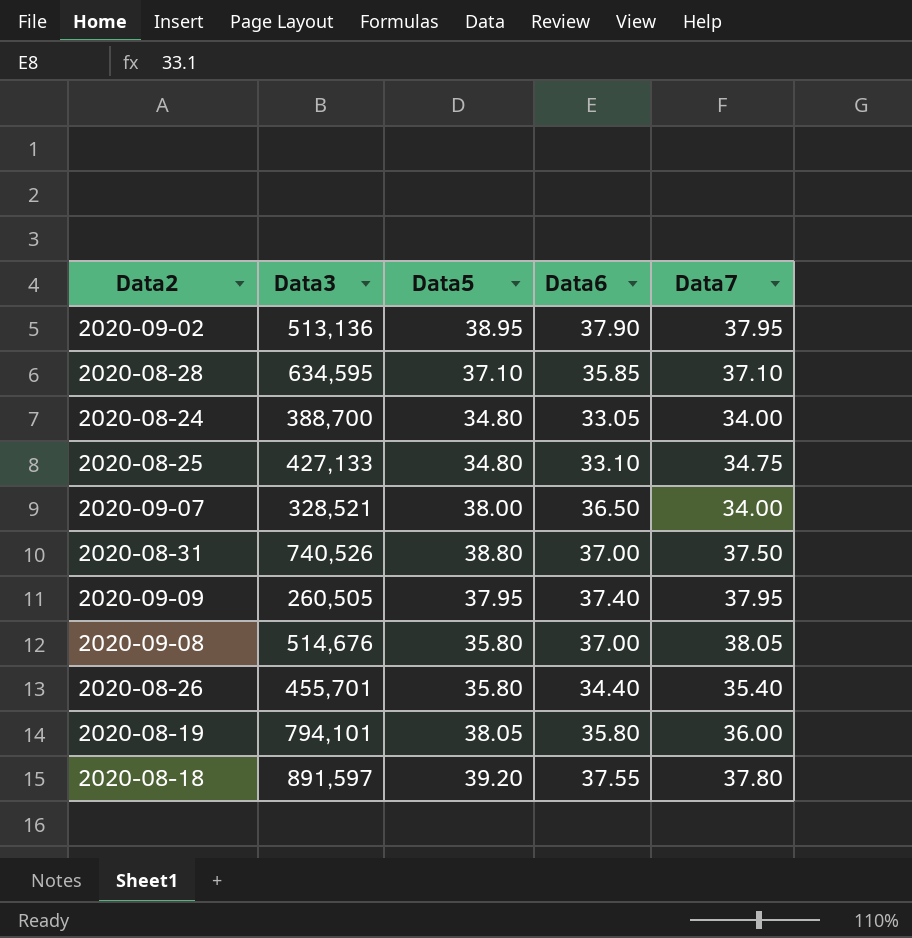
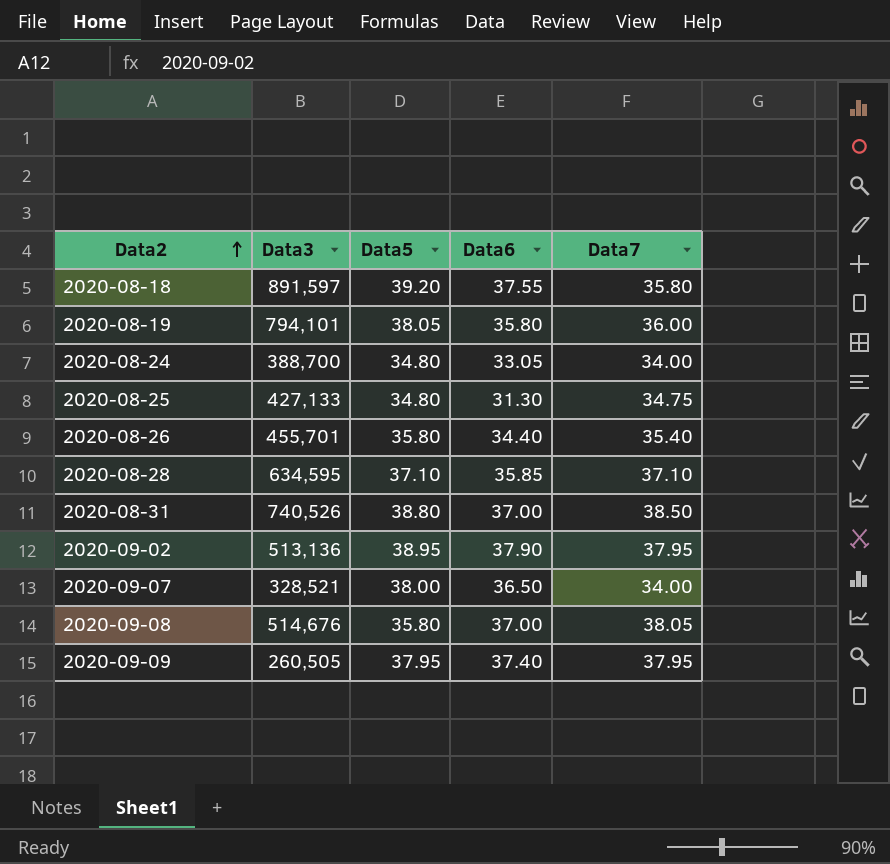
row order: none -> Data2 ascending
2020-08-18 | Data7: 37.80 -> 35.80
2020-08-25 | Data6: 33.10 -> 31.30
2020-08-31 | Data7: 37.50 -> 38.50

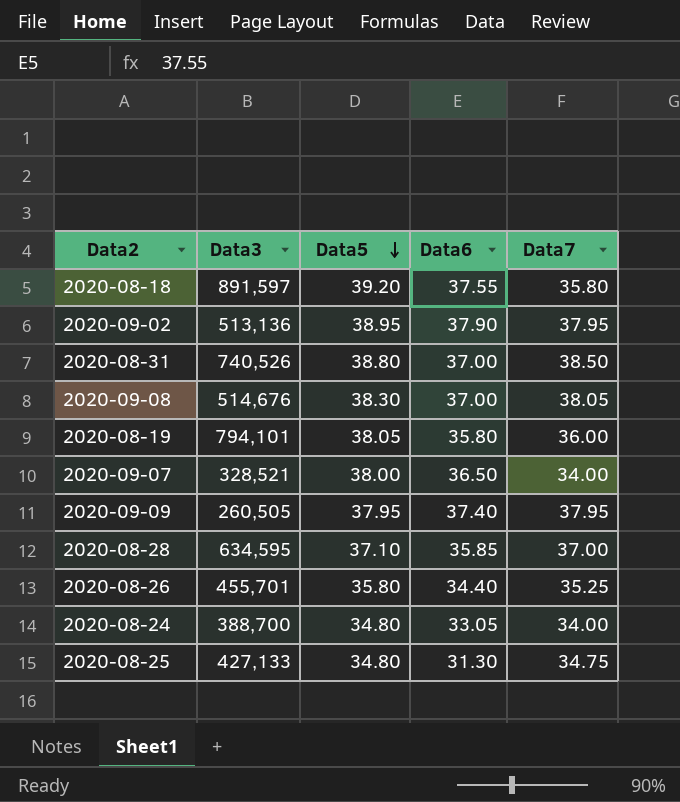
row order: Data2 ascending -> Data5 descending
2020-09-08 | Data5: 35.80 -> 38.30
2020-08-28 | Data7: 37.10 -> 37.00
2020-08-26 | Data7: 35.40 -> 35.25

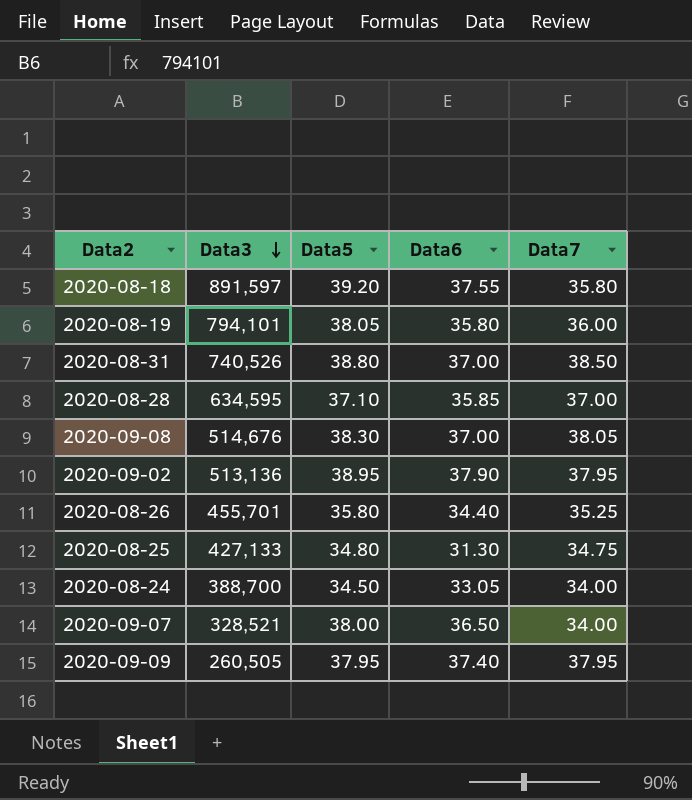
row order: Data5 descending -> Data3 descending
2020-08-24 | Data5: 34.80 -> 34.50

